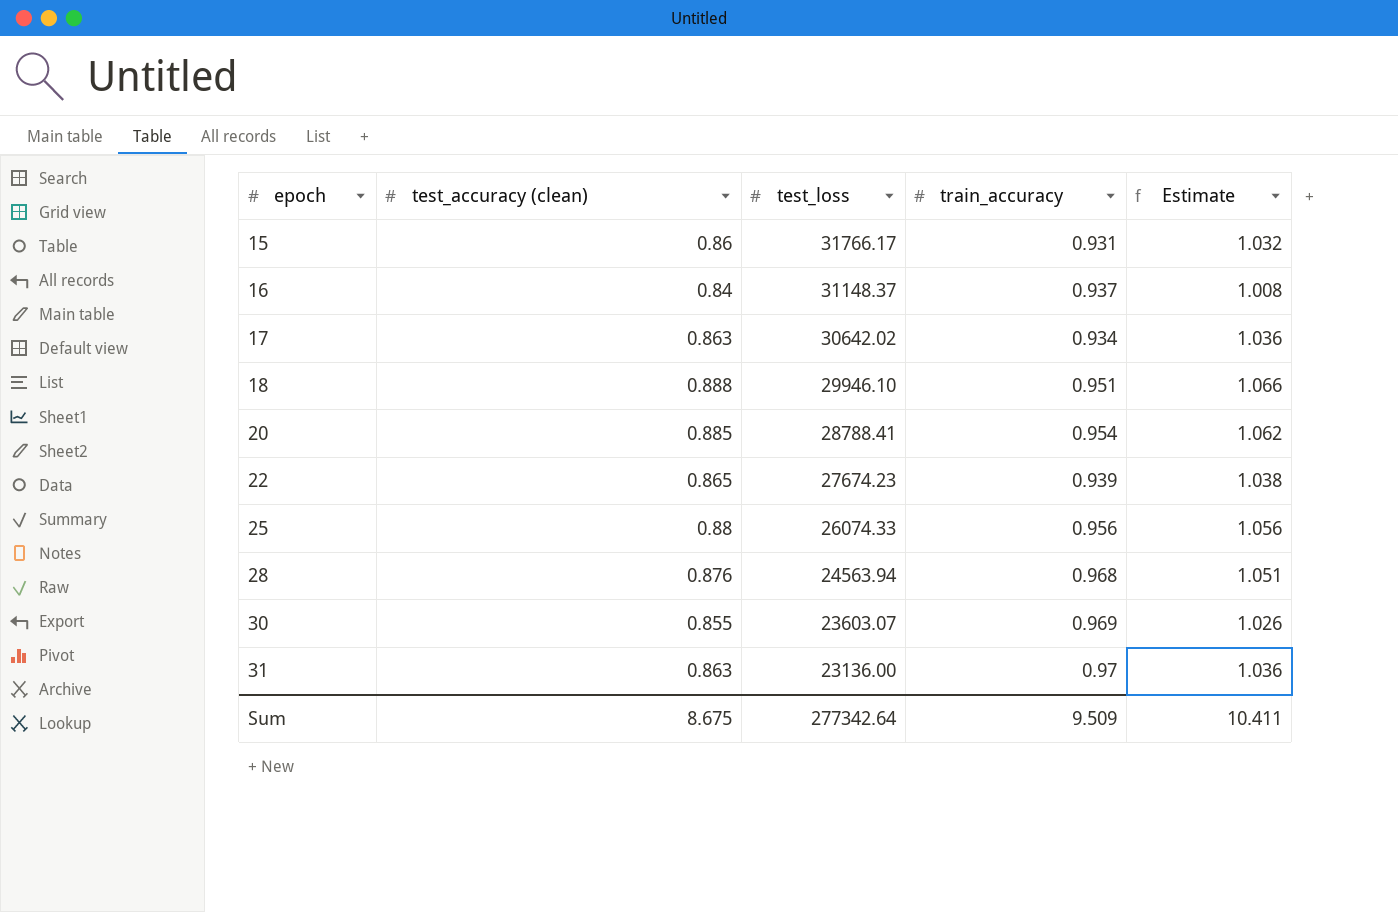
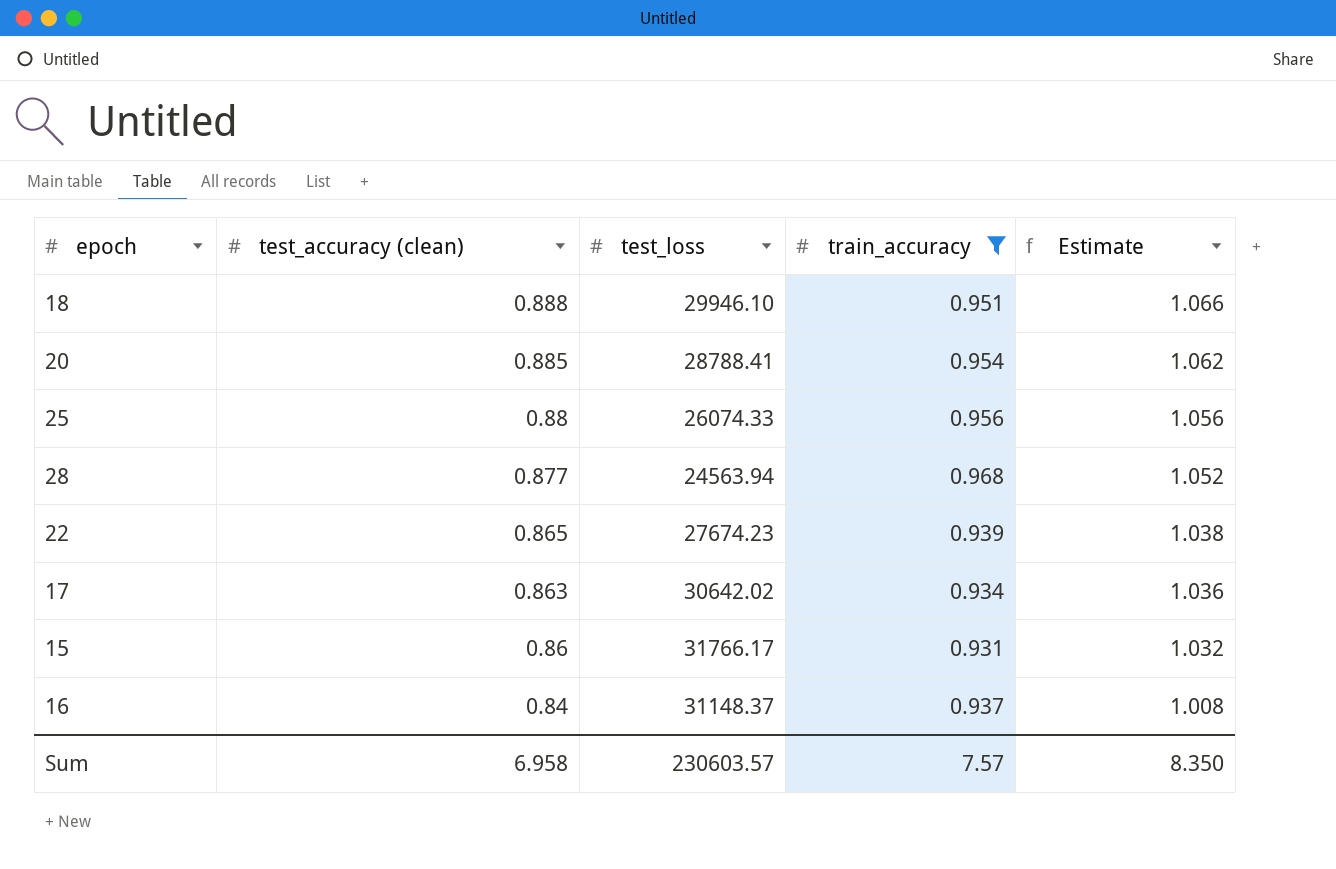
filter: none -> train_accuracy <= 0.968
row order: epoch ascending -> test_accuracy (clean) descending
28 | test_accuracy (clean): 0.876 -> 0.877
28 | Estimate: 1.051 -> 1.052
Sum | test_accuracy (clean): 8.675 -> 6.958
Sum | test_loss: 277342.64 -> 230603.57
Sum | train_accuracy: 9.509 -> 7.57
Sum | Estimate: 10.411 -> 8.350

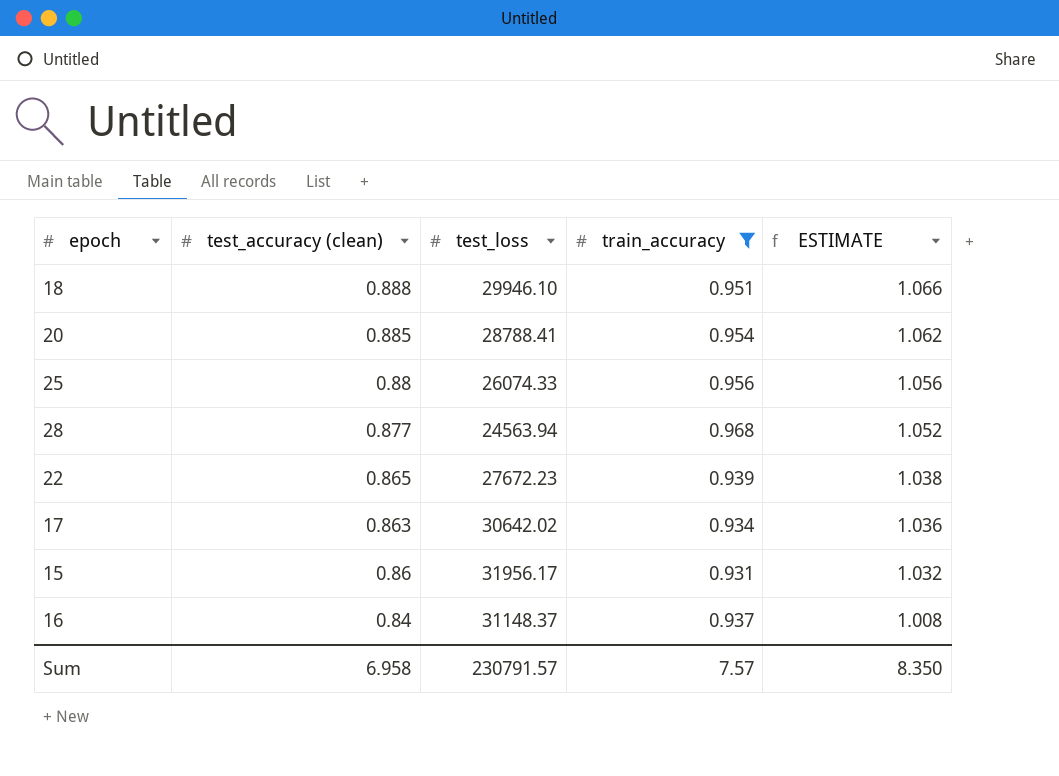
column name: Estimate -> ESTIMATE
22 | test_loss: 27674.23 -> 27672.23
15 | test_loss: 31766.17 -> 31956.17
Sum | test_loss: 230603.57 -> 230791.57

